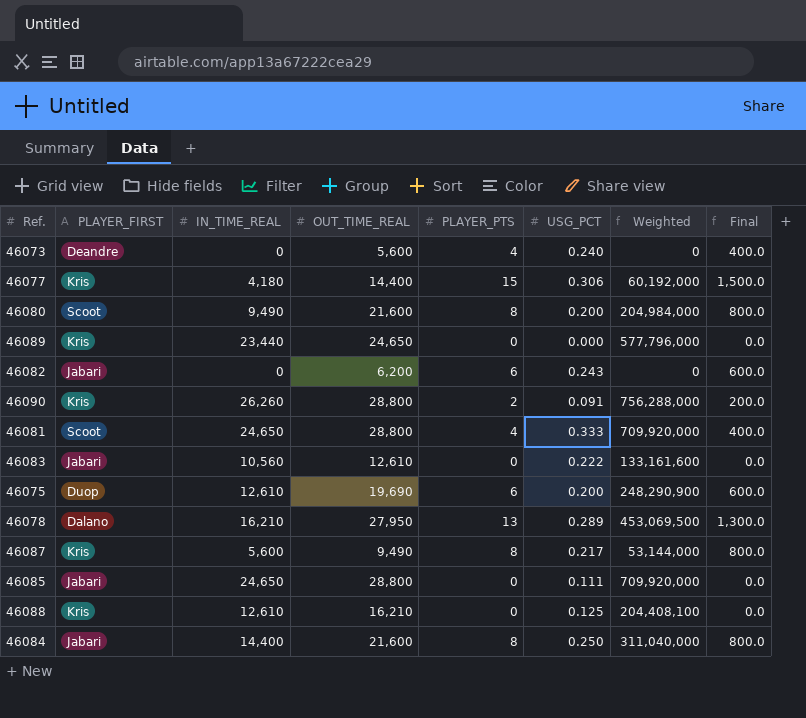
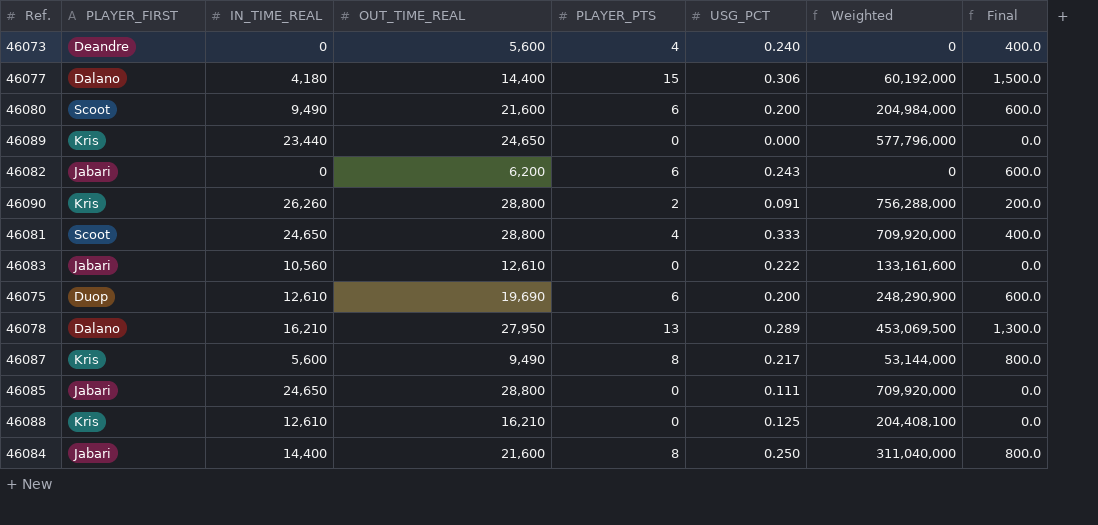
46077 | PLAYER_FIRST: Kris -> Dalano
46080 | PLAYER_PTS: 8 -> 6
46080 | Final: 800.0 -> 600.0

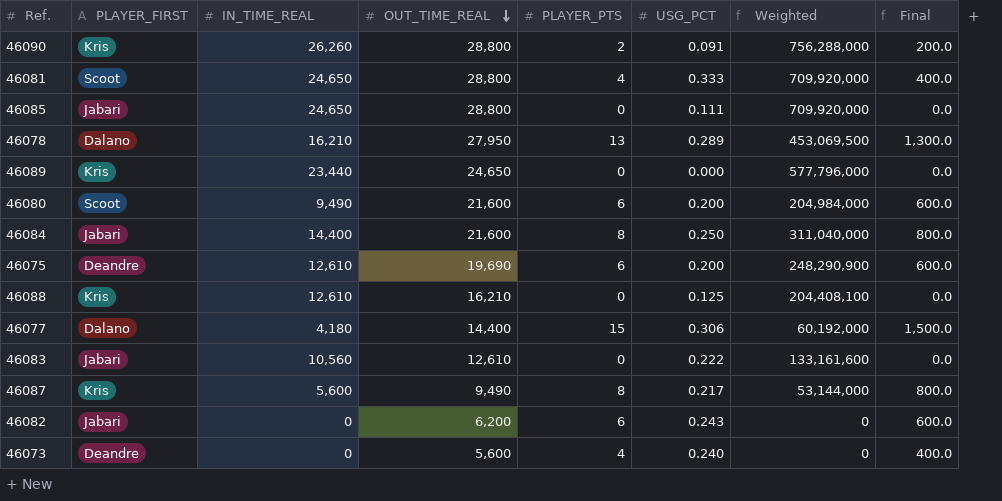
row order: none -> OUT_TIME_REAL descending
46075 | PLAYER_FIRST: Duop -> Deandre

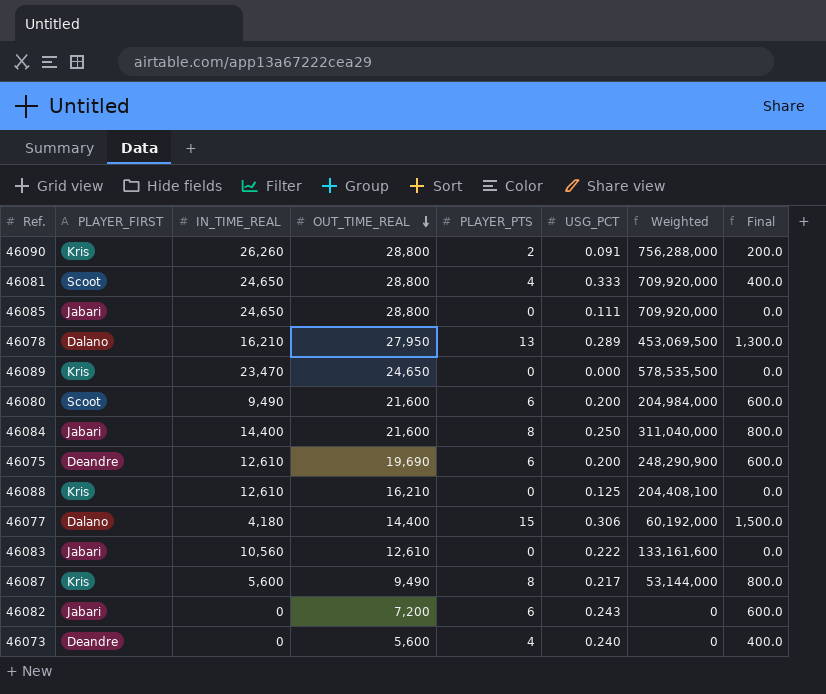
46089 | IN_TIME_REAL: 23,440 -> 23,470
46089 | Weighted: 577,796,000 -> 578,535,500
46082 | OUT_TIME_REAL: 6,200 -> 7,200

